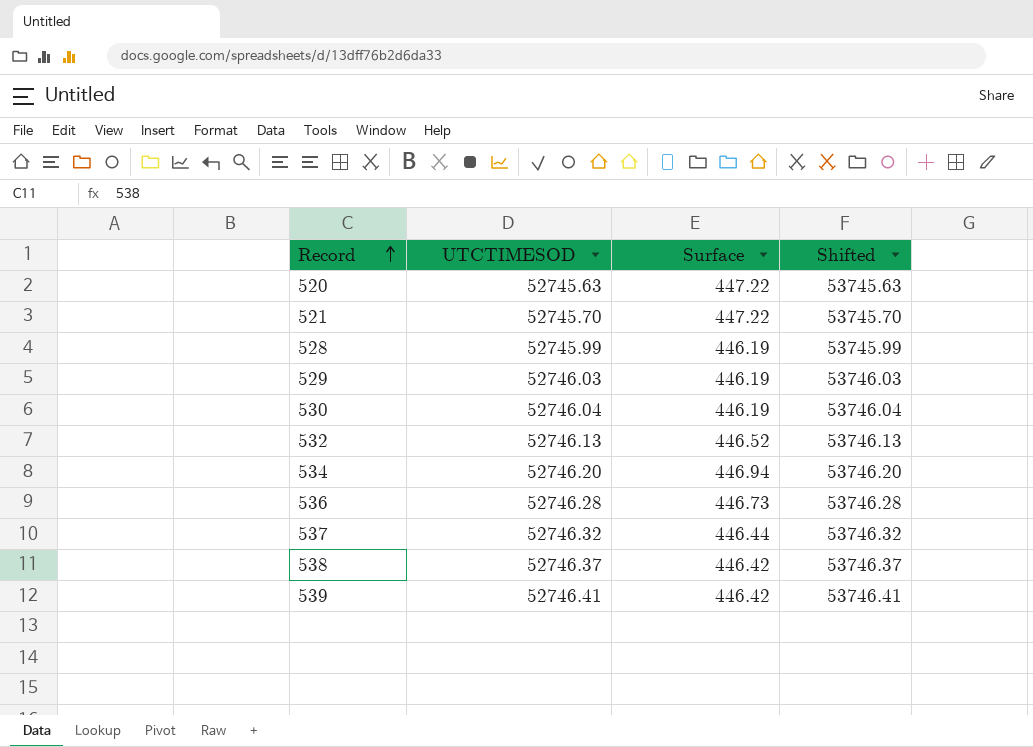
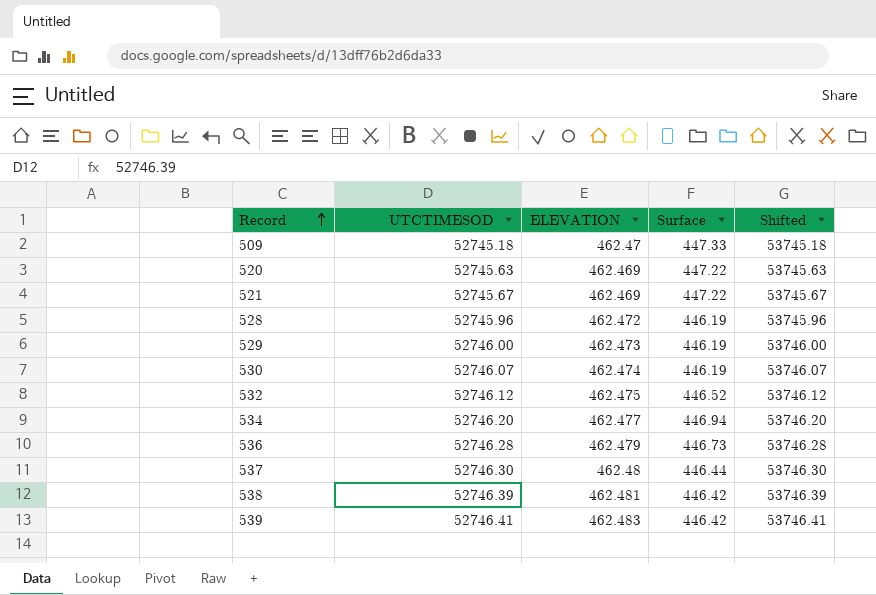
column ELEVATION | position: none -> 3
row 509: none -> 52745.18 | 462.47 | 447.33 | 53745.18
521 | UTCTIMESOD: 52745.70 -> 52745.67
521 | Shifted: 53745.70 -> 53745.67
528 | UTCTIMESOD: 52745.99 -> 52745.96
528 | Shifted: 53745.99 -> 53745.96
529 | UTCTIMESOD: 52746.03 -> 52746.00
529 | Shifted: 53746.03 -> 53746.00
530 | UTCTIMESOD: 52746.04 -> 52746.07
530 | Shifted: 53746.04 -> 53746.07
532 | UTCTIMESOD: 52746.13 -> 52746.12
532 | Shifted: 53746.13 -> 53746.12
537 | UTCTIMESOD: 52746.32 -> 52746.30
537 | Shifted: 53746.32 -> 53746.30
538 | UTCTIMESOD: 52746.37 -> 52746.39
538 | Shifted: 53746.37 -> 53746.39

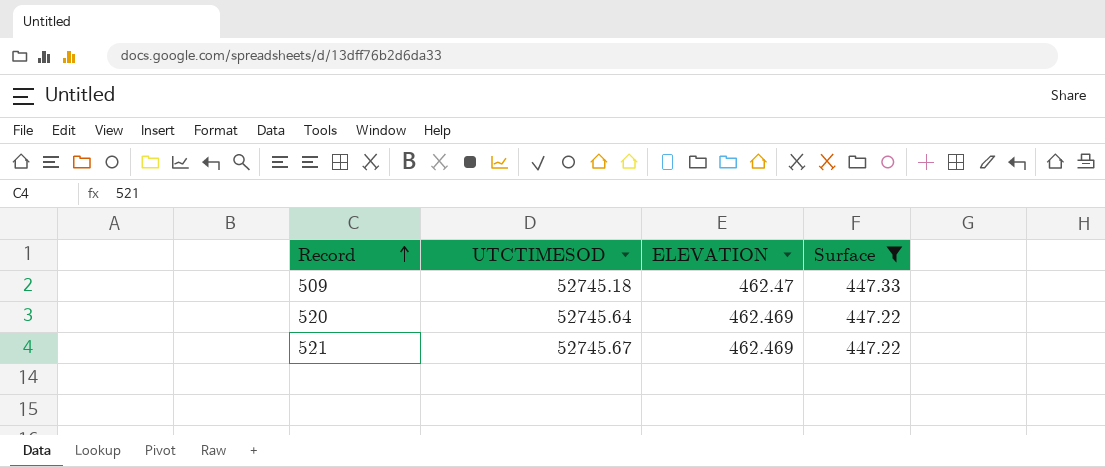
filter: none -> Surface >= 447.22
column Shifted | formula: [UTCTIMESOD] + 1000 -> none
520 | UTCTIMESOD: 52745.63 -> 52745.64

